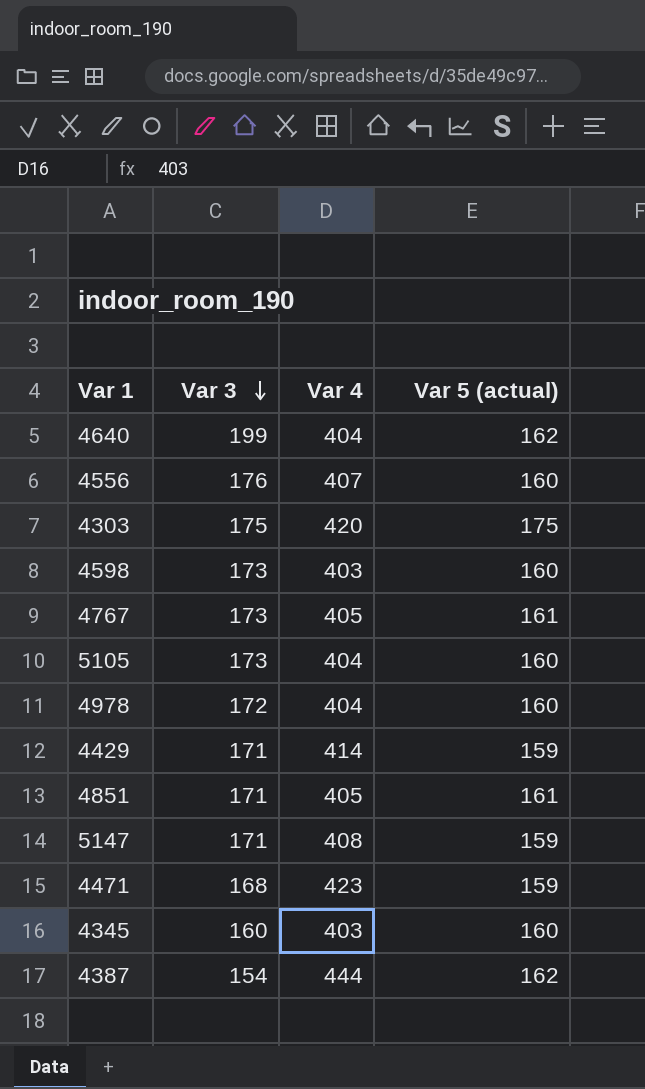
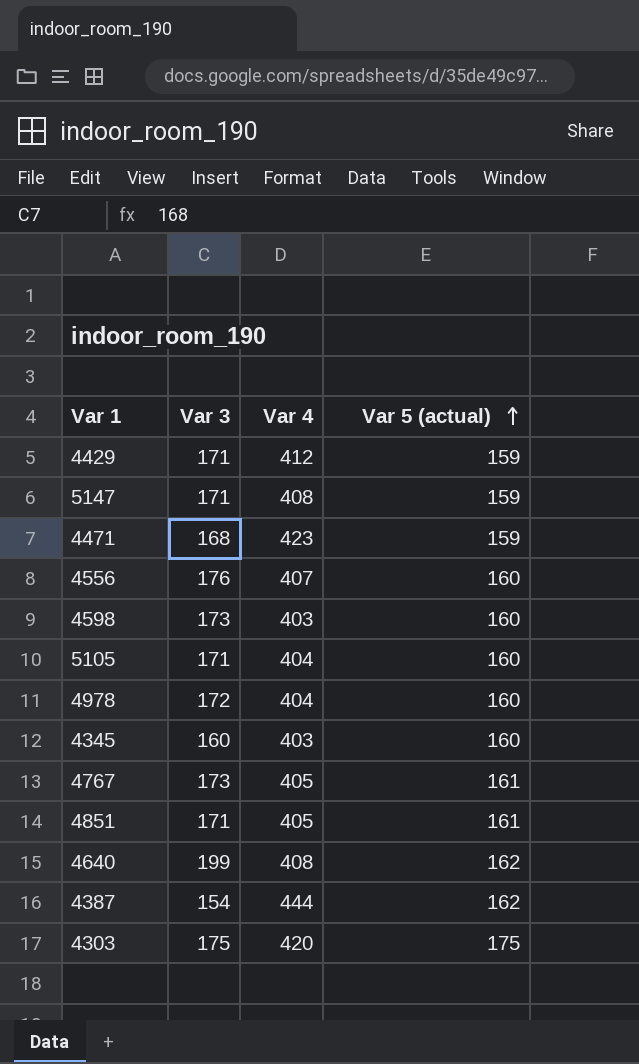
row order: Var 3 descending -> Var 5 (actual) ascending
4429 | Var 4: 414 -> 412
5105 | Var 3: 173 -> 171
4640 | Var 4: 404 -> 408

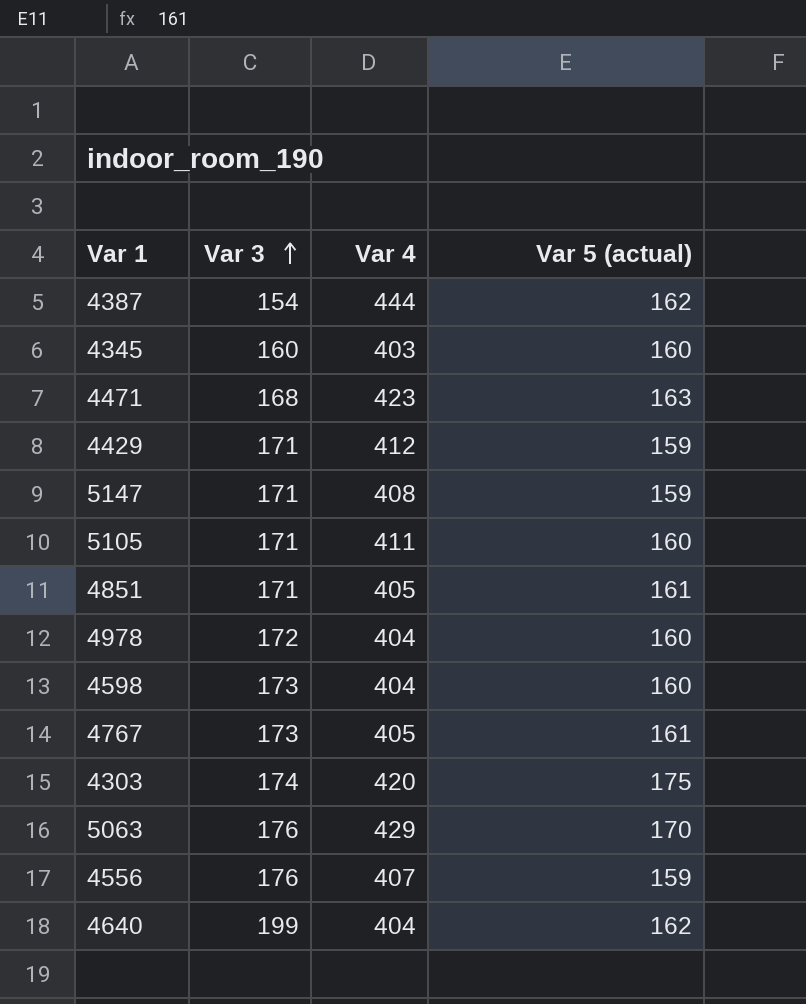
row order: Var 5 (actual) ascending -> Var 3 ascending
4471 | Var 5 (actual): 159 -> 163
5105 | Var 4: 404 -> 411
4598 | Var 4: 403 -> 404
4303 | Var 3: 175 -> 174
row 5063: none -> 176 | 429 | 170
4556 | Var 5 (actual): 160 -> 159
4640 | Var 4: 408 -> 404

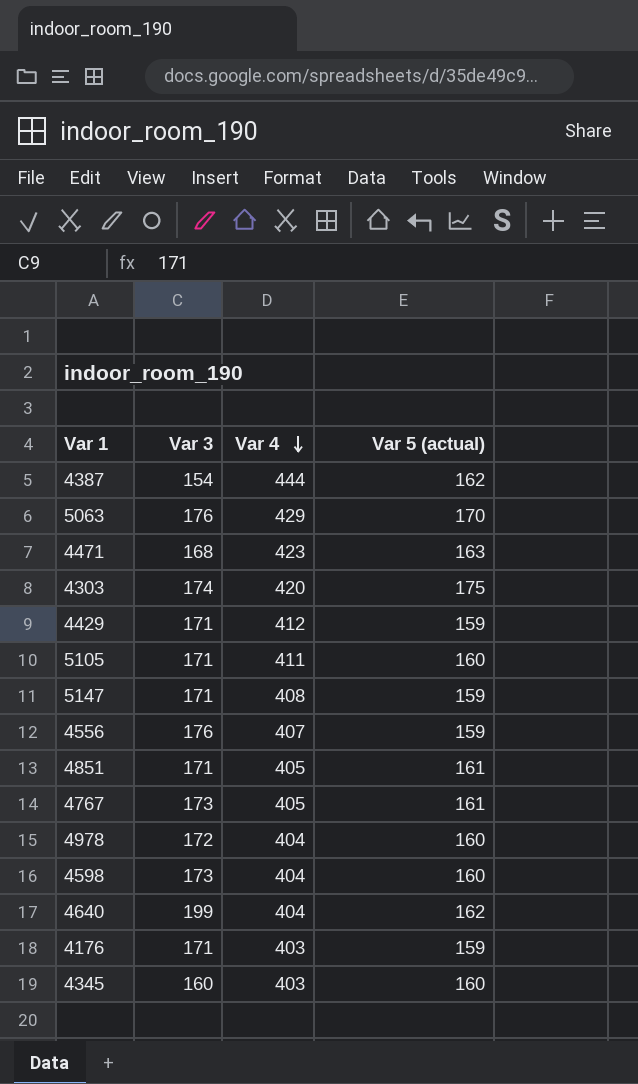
row order: Var 3 ascending -> Var 4 descending
row 4176: none -> 171 | 403 | 159

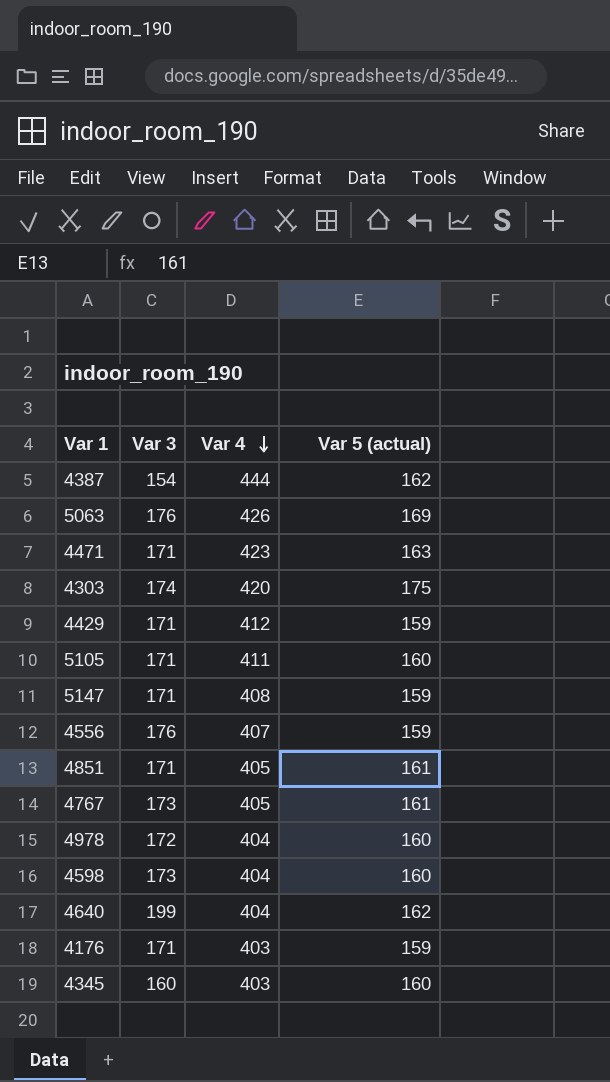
5063 | Var 4: 429 -> 426
5063 | Var 5 (actual): 170 -> 169
4471 | Var 3: 168 -> 171

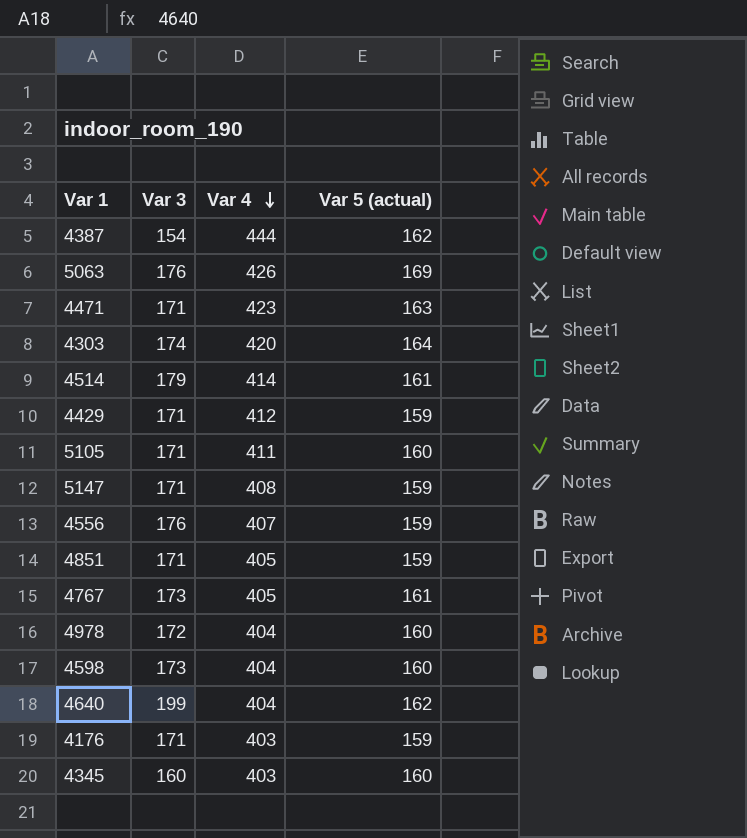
4303 | Var 5 (actual): 175 -> 164
row 4514: none -> 179 | 414 | 161
4851 | Var 5 (actual): 161 -> 159

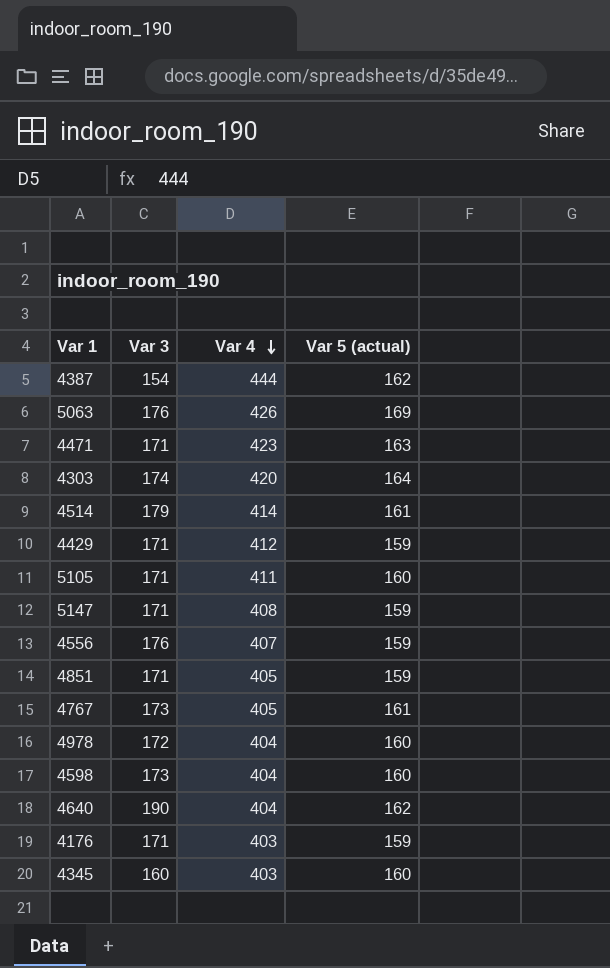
4640 | Var 3: 199 -> 190

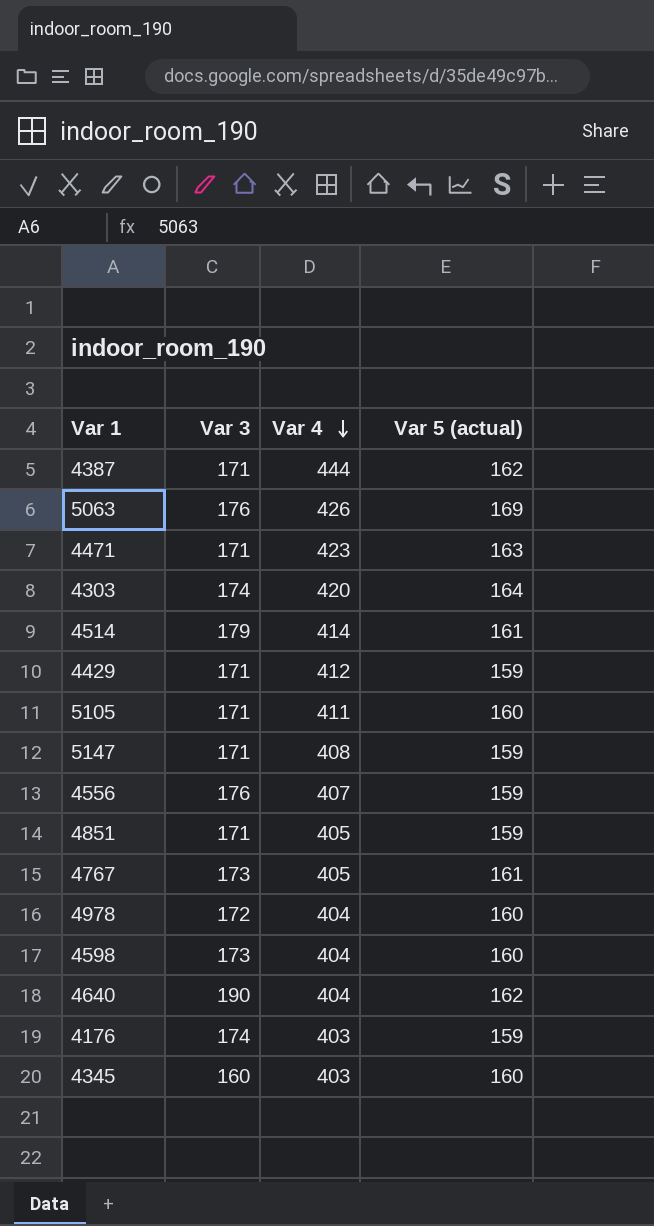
4387 | Var 3: 154 -> 171
4176 | Var 3: 171 -> 174

